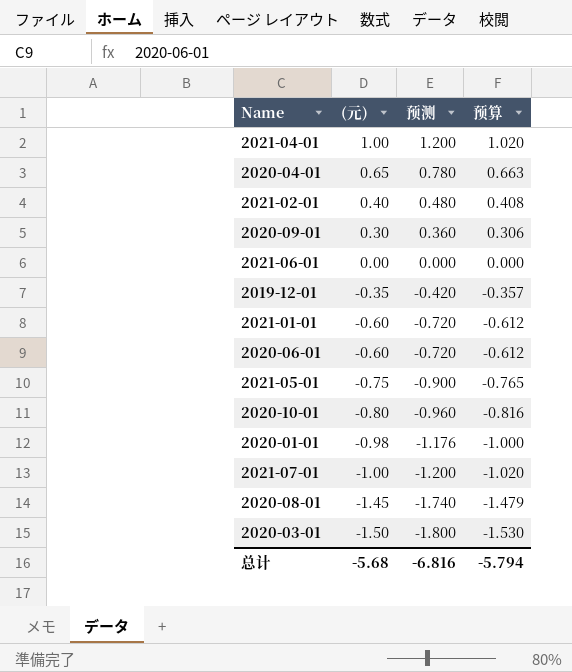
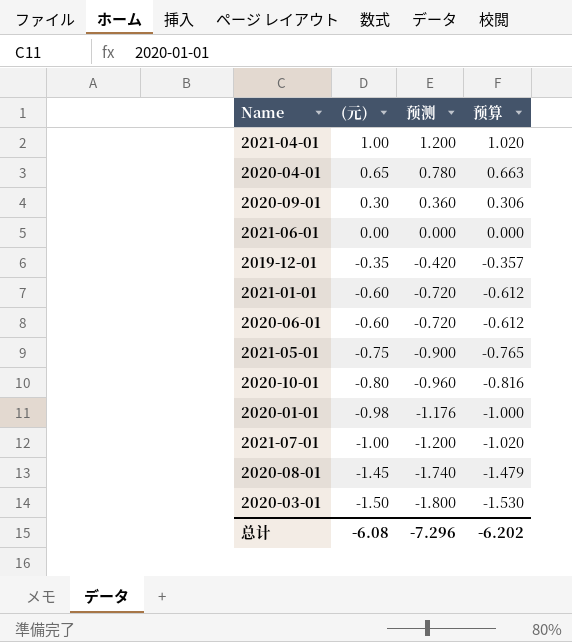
row 2021-02-01: 0.40 | 0.480 | 0.408 -> none
总计 | (元): -5.68 -> -6.08
总计 | 预测: -6.816 -> -7.296
总计 | 预算: -5.794 -> -6.202

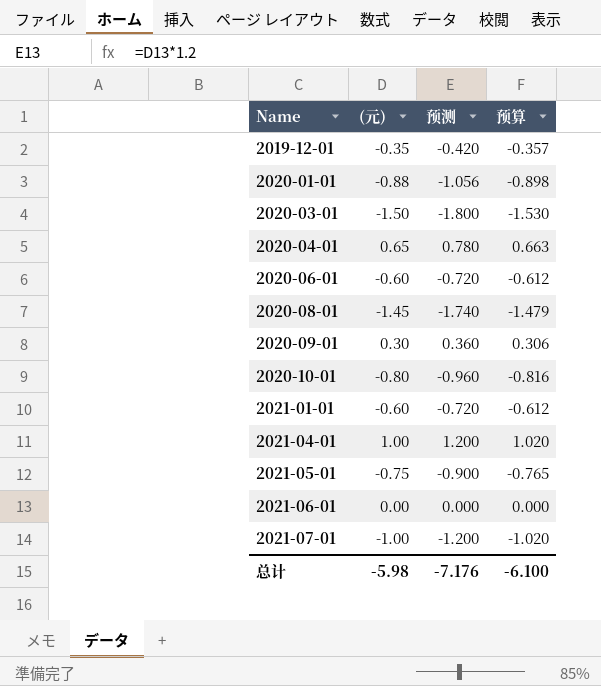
row order: (元) descending -> Name ascending
2020-01-01 | (元): -0.98 -> -0.88
2020-01-01 | 预测: -1.176 -> -1.056
2020-01-01 | 预算: -1.000 -> -0.898
总计 | (元): -6.08 -> -5.98
总计 | 预测: -7.296 -> -7.176
总计 | 预算: -6.202 -> -6.100

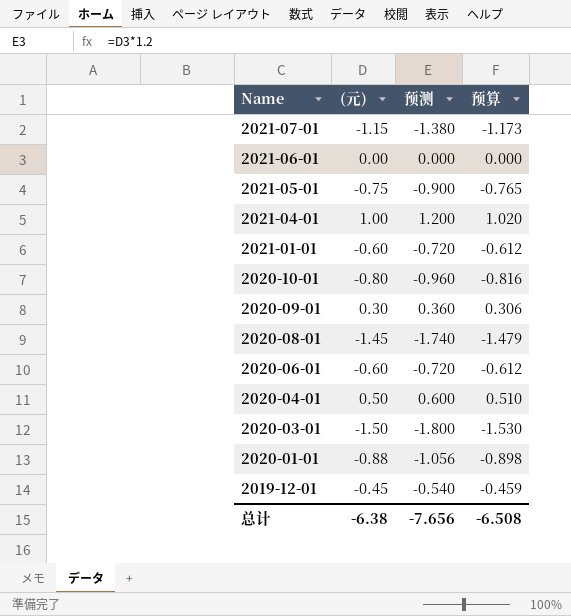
row order: Name ascending -> Name descending
2021-07-01 | (元): -1.00 -> -1.15
2021-07-01 | 预测: -1.200 -> -1.380
2021-07-01 | 预算: -1.020 -> -1.173
2020-04-01 | (元): 0.65 -> 0.50
2020-04-01 | 预测: 0.780 -> 0.600
2020-04-01 | 预算: 0.663 -> 0.510
2019-12-01 | (元): -0.35 -> -0.45
2019-12-01 | 预测: -0.420 -> -0.540
2019-12-01 | 预算: -0.357 -> -0.459
总计 | (元): -5.98 -> -6.38
总计 | 预测: -7.176 -> -7.656
总计 | 预算: -6.100 -> -6.508

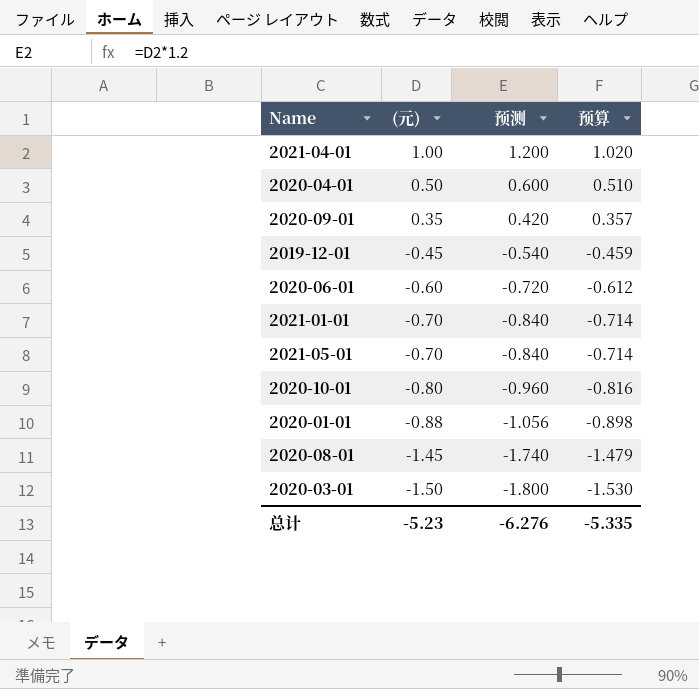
row order: Name descending -> (元) descending
row 2021-07-01: -1.15 | -1.380 | -1.173 -> none
row 2021-06-01: 0.00 | 0.000 | 0.000 -> none
2020-09-01 | (元): 0.30 -> 0.35
2020-09-01 | 预测: 0.360 -> 0.420
2020-09-01 | 预算: 0.306 -> 0.357
2021-01-01 | (元): -0.60 -> -0.70
2021-01-01 | 预测: -0.720 -> -0.840
2021-01-01 | 预算: -0.612 -> -0.714
2021-05-01 | (元): -0.75 -> -0.70
2021-05-01 | 预测: -0.900 -> -0.840
2021-05-01 | 预算: -0.765 -> -0.714
总计 | (元): -6.38 -> -5.23
总计 | 预测: -7.656 -> -6.276
总计 | 预算: -6.508 -> -5.335

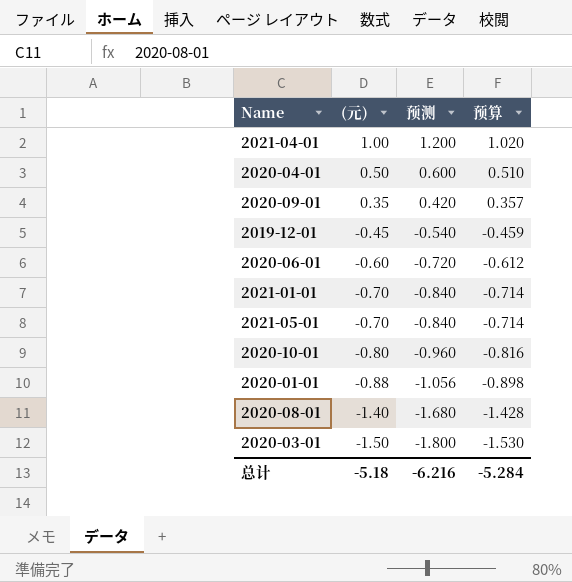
2020-08-01 | (元): -1.45 -> -1.40
2020-08-01 | 预测: -1.740 -> -1.680
2020-08-01 | 预算: -1.479 -> -1.428
总计 | (元): -5.23 -> -5.18
总计 | 预测: -6.276 -> -6.216
总计 | 预算: -5.335 -> -5.284

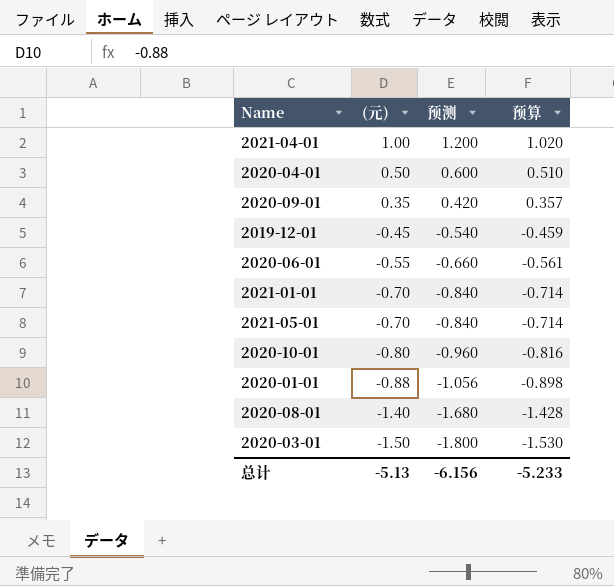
2020-06-01 | (元): -0.60 -> -0.55
2020-06-01 | 预测: -0.720 -> -0.660
2020-06-01 | 预算: -0.612 -> -0.561
总计 | (元): -5.18 -> -5.13
总计 | 预测: -6.216 -> -6.156
总计 | 预算: -5.284 -> -5.233

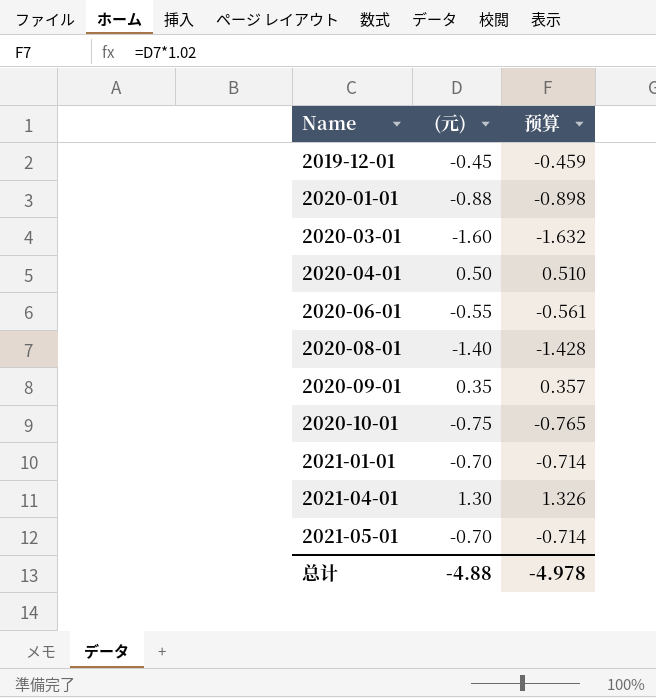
row order: (元) descending -> Name ascending
column 预测 | formula: [(元)] * 1.2 -> none
2020-03-01 | (元): -1.50 -> -1.60
2020-03-01 | 预算: -1.530 -> -1.632
2020-10-01 | (元): -0.80 -> -0.75
2020-10-01 | 预算: -0.816 -> -0.765
2021-04-01 | (元): 1.00 -> 1.30
2021-04-01 | 预算: 1.020 -> 1.326
总计 | (元): -5.13 -> -4.88
总计 | 预算: -5.233 -> -4.978

